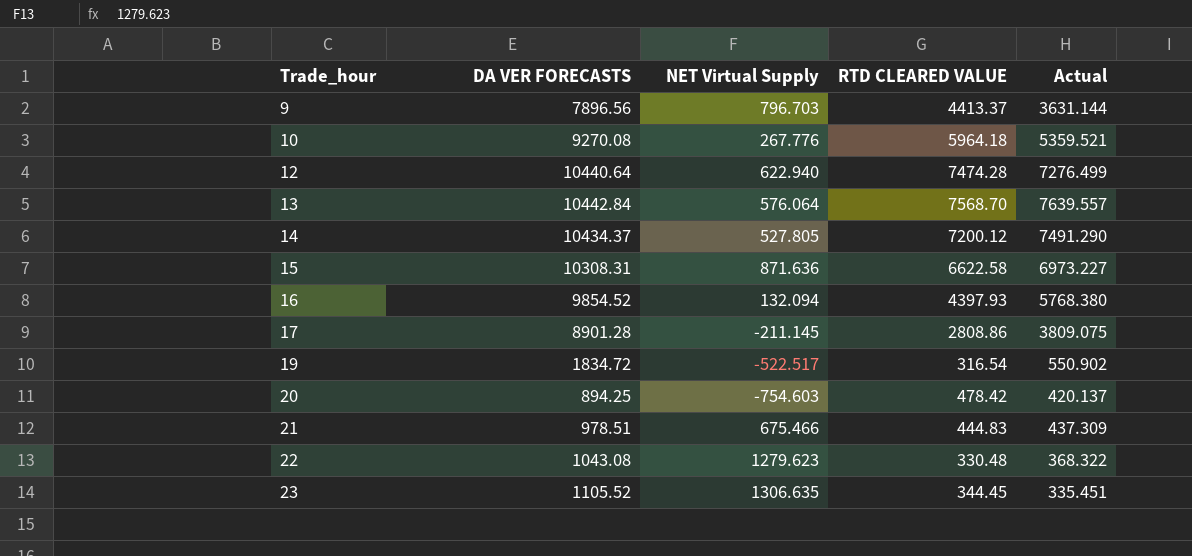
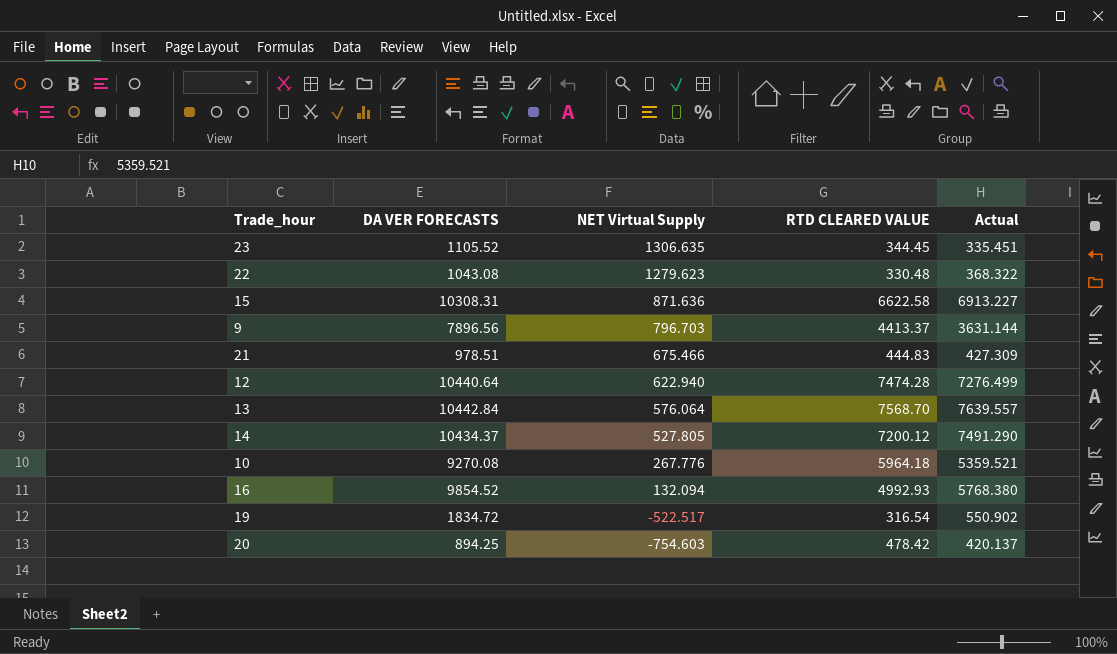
row order: Trade_hour ascending -> NET Virtual Supply descending
row 17: 8901.28 | -211.145 | 2808.86 | 3809.075 -> none
15 | Actual: 6973.227 -> 6913.227
21 | Actual: 437.309 -> 427.309
16 | RTD CLEARED VALUE: 4397.93 -> 4992.93

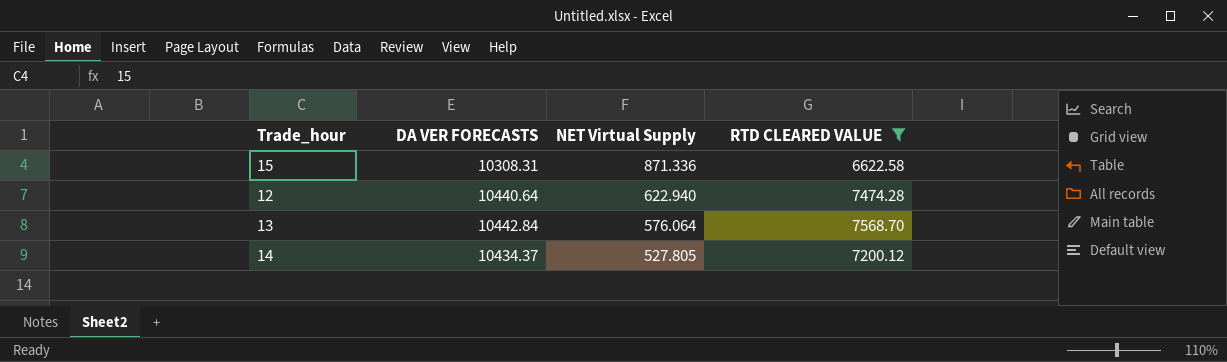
filter: none -> RTD CLEARED VALUE >= 6622.58
column Actual | position: 5 -> none
15 | NET Virtual Supply: 871.636 -> 871.336

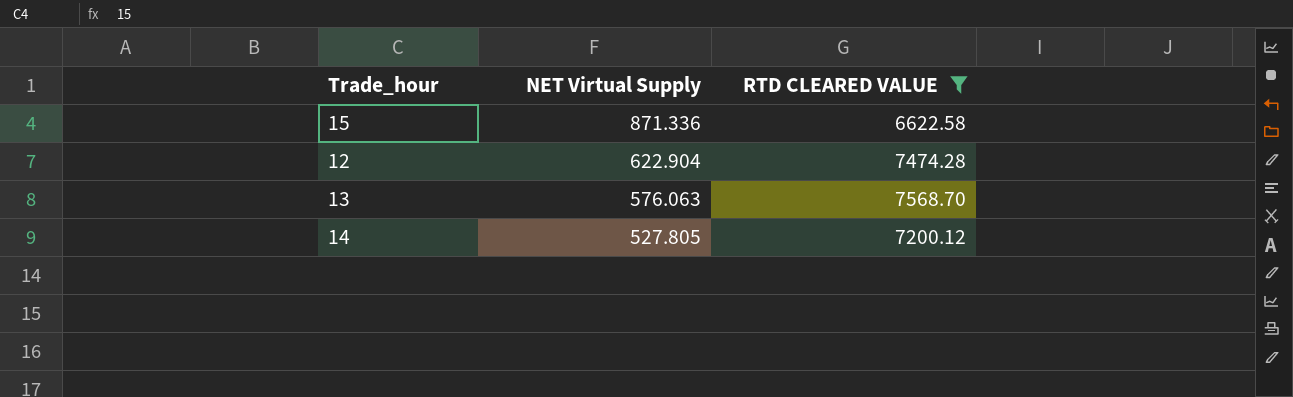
column DA VER FORECASTS | position: 2 -> none
12 | NET Virtual Supply: 622.940 -> 622.904
13 | NET Virtual Supply: 576.064 -> 576.063

